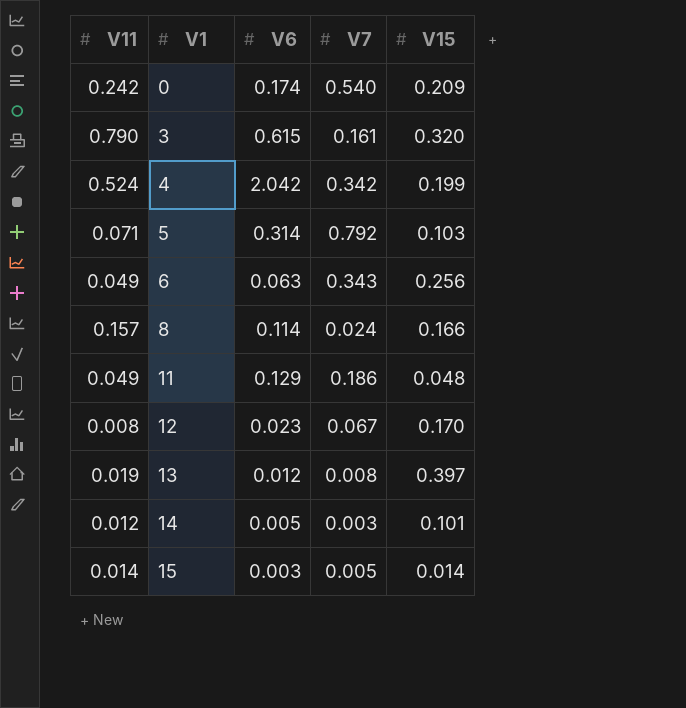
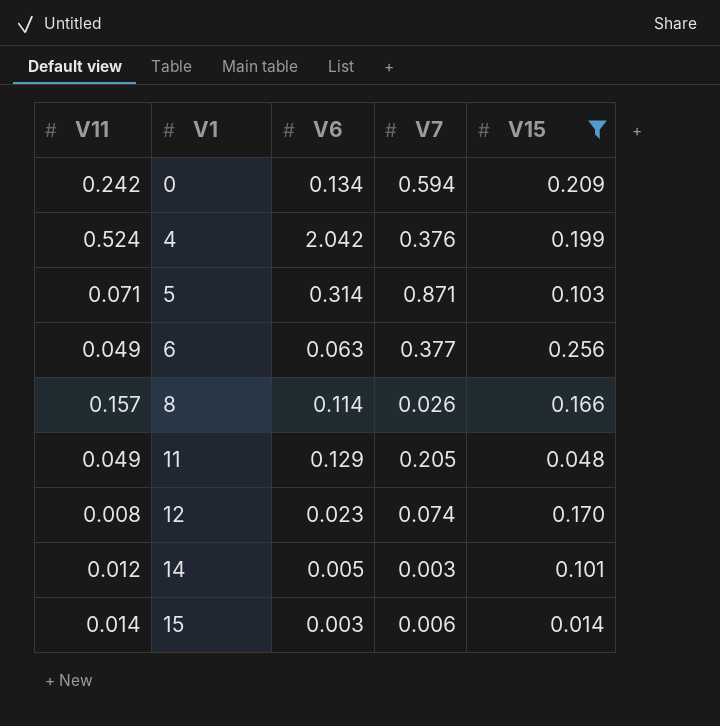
filter: none -> V15 <= 0.256
0 | V6: 0.174 -> 0.134
0 | V7: 0.540 -> 0.594
4 | V7: 0.342 -> 0.376
5 | V7: 0.792 -> 0.871
6 | V7: 0.343 -> 0.377
8 | V7: 0.024 -> 0.026
11 | V7: 0.186 -> 0.205
12 | V7: 0.067 -> 0.074
15 | V7: 0.005 -> 0.006

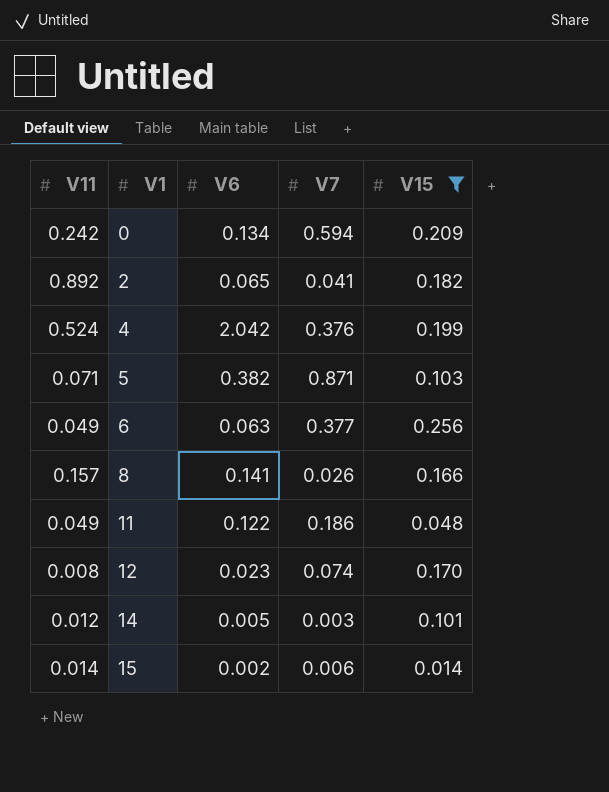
row 2: none -> 0.892 | 0.065 | 0.041 | 0.182
5 | V6: 0.314 -> 0.382
8 | V6: 0.114 -> 0.141
11 | V6: 0.129 -> 0.122
11 | V7: 0.205 -> 0.186
15 | V6: 0.003 -> 0.002

